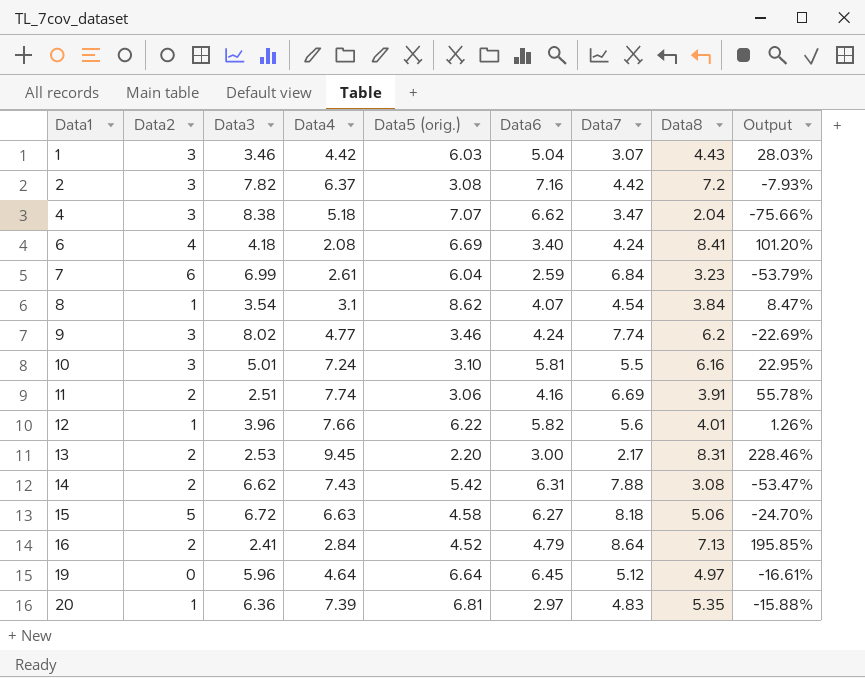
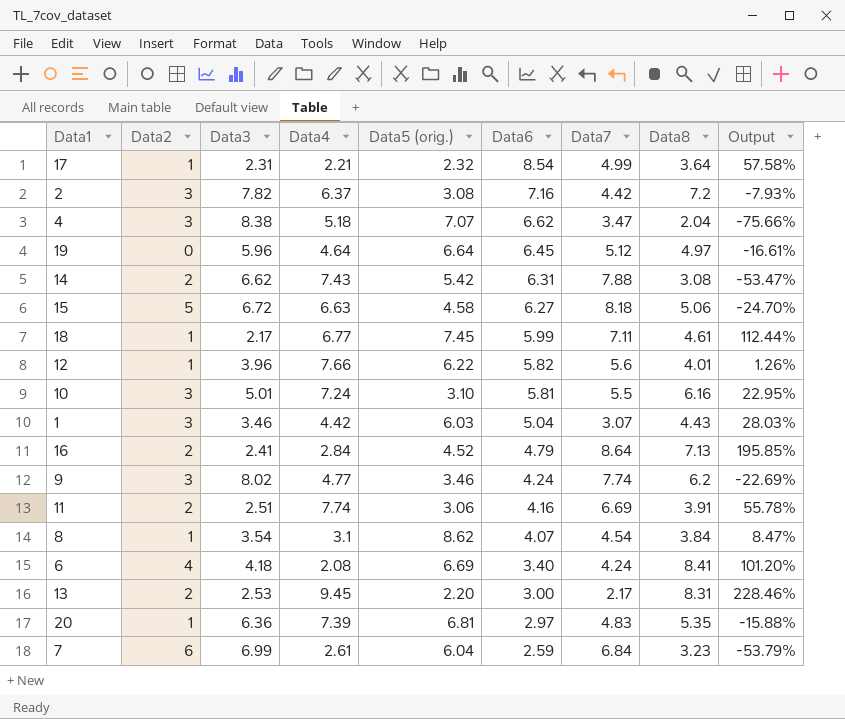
row order: Data1 ascending -> Data6 descending
row 17: none -> 1 | 2.31 | 2.21 | 2.32 | 8.54 | 4.99 | 3.64 | 57.58%
row 18: none -> 1 | 2.17 | 6.77 | 7.45 | 5.99 | 7.11 | 4.61 | 112.44%

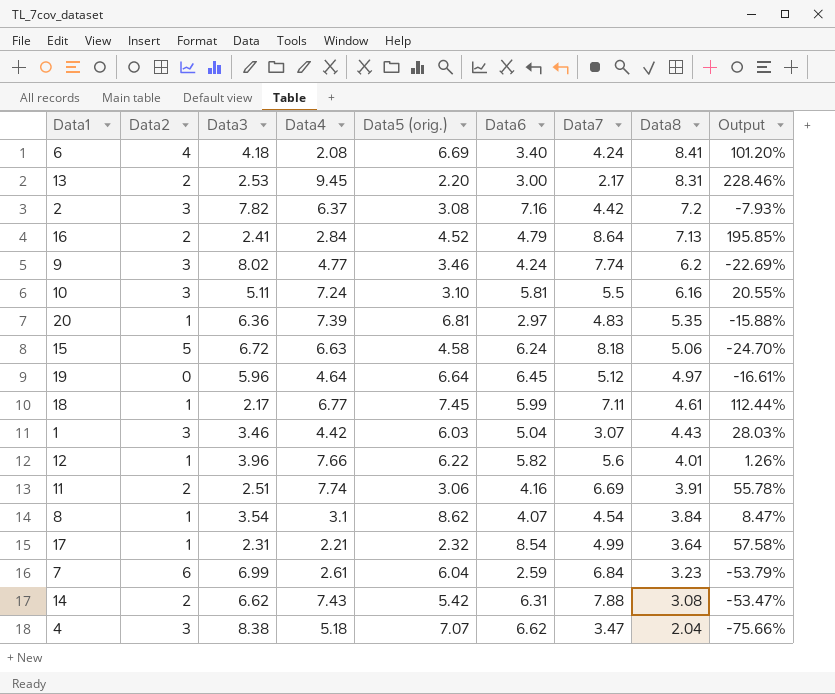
row order: Data6 descending -> Data8 descending
10 | Data3: 5.01 -> 5.11
10 | Output: 22.95% -> 20.55%
15 | Data6: 6.27 -> 6.24

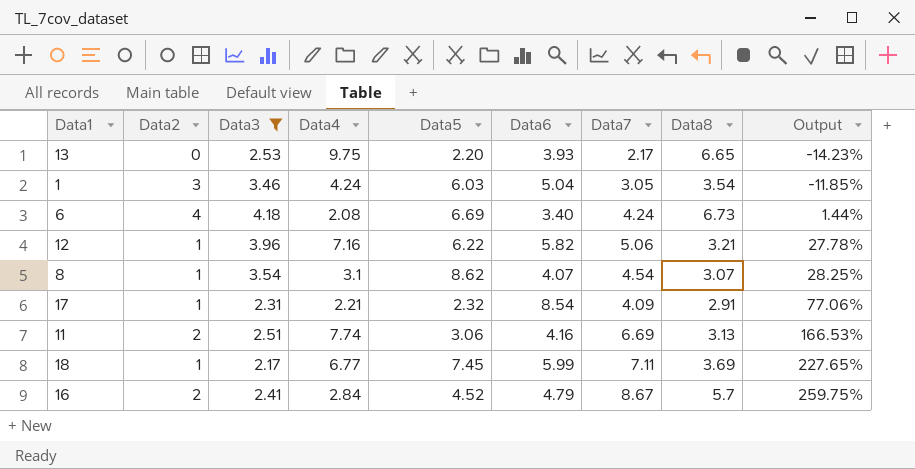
filter: none -> Data3 <= 4.18
row order: Data8 descending -> Output ascending
column name: Data5 (orig.) -> Data5
column Output | formula: ([Data8] - [Data3]) / [Data3] -> ([Data7] - [Data3]) / [Data3]
13 | Data2: 2 -> 0
13 | Data4: 9.45 -> 9.75
13 | Data6: 3.00 -> 3.93
13 | Data8: 8.31 -> 6.65
1 | Data4: 4.42 -> 4.24
1 | Data7: 3.07 -> 3.05
1 | Data8: 4.43 -> 3.54
6 | Data8: 8.41 -> 6.73
12 | Data4: 7.66 -> 7.16
12 | Data7: 5.6 -> 5.06
12 | Data8: 4.01 -> 3.21
8 | Data8: 3.84 -> 3.07
17 | Data7: 4.99 -> 4.09
17 | Data8: 3.64 -> 2.91
11 | Data8: 3.91 -> 3.13
18 | Data8: 4.61 -> 3.69
16 | Data7: 8.64 -> 8.67
16 | Data8: 7.13 -> 5.7

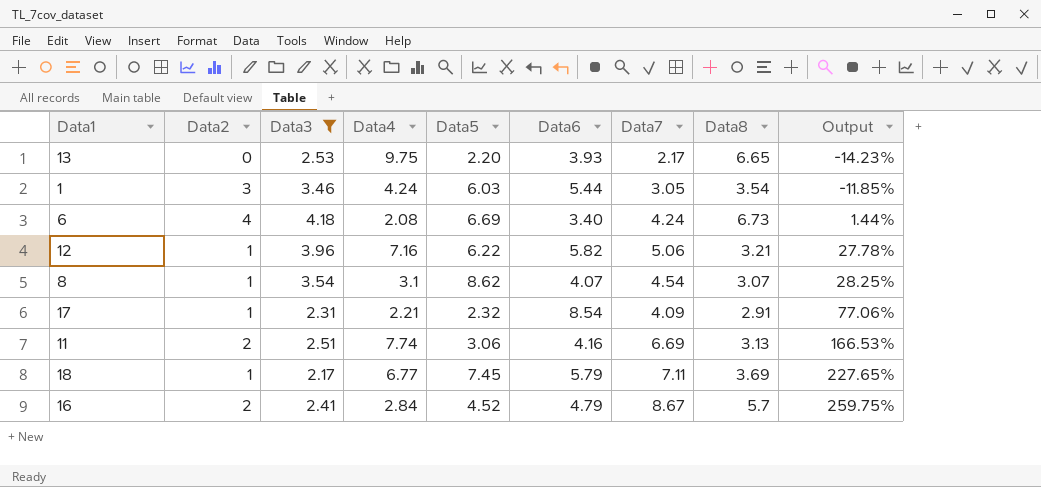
1 | Data6: 5.04 -> 5.44
18 | Data6: 5.99 -> 5.79

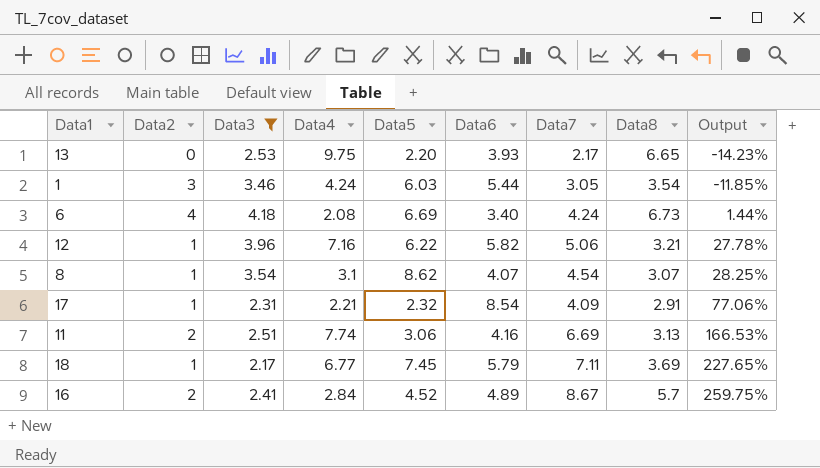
16 | Data6: 4.79 -> 4.89

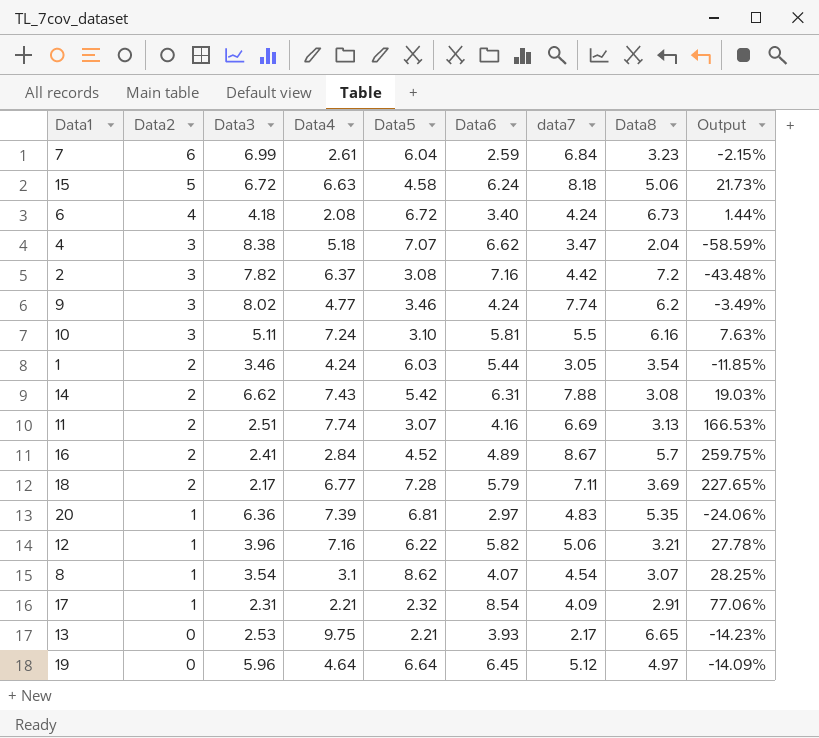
filter: Data3 <= 4.18 -> none
row order: Output ascending -> Data2 descending
column name: Data7 -> data7
6 | Data5: 6.69 -> 6.72
1 | Data2: 3 -> 2
11 | Data5: 3.06 -> 3.07
18 | Data2: 1 -> 2
18 | Data5: 7.45 -> 7.28
13 | Data5: 2.20 -> 2.21

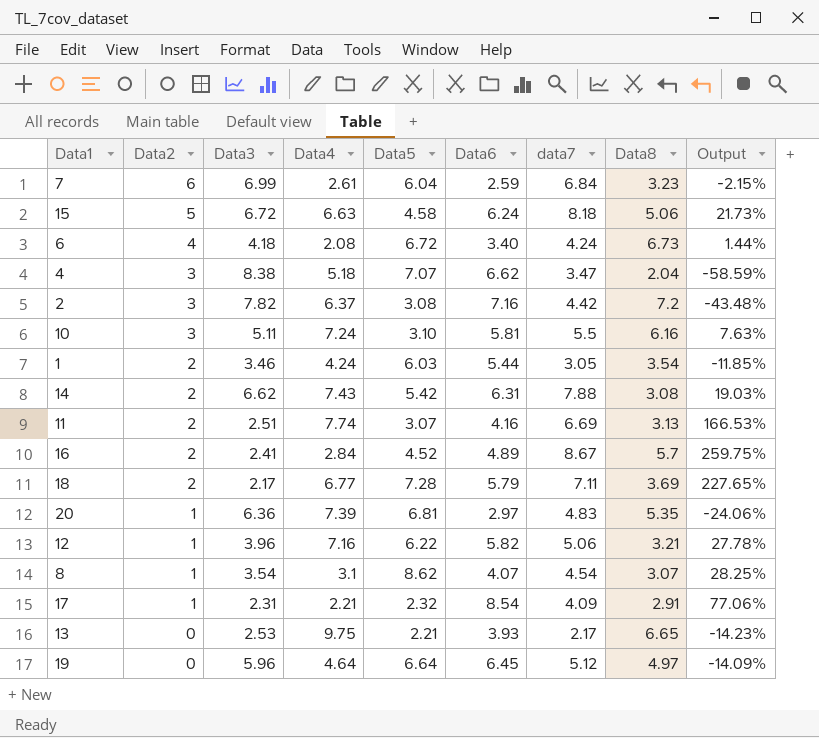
row 9: 3 | 8.02 | 4.77 | 3.46 | 4.24 | 7.74 | 6.2 | -3.49% -> none

